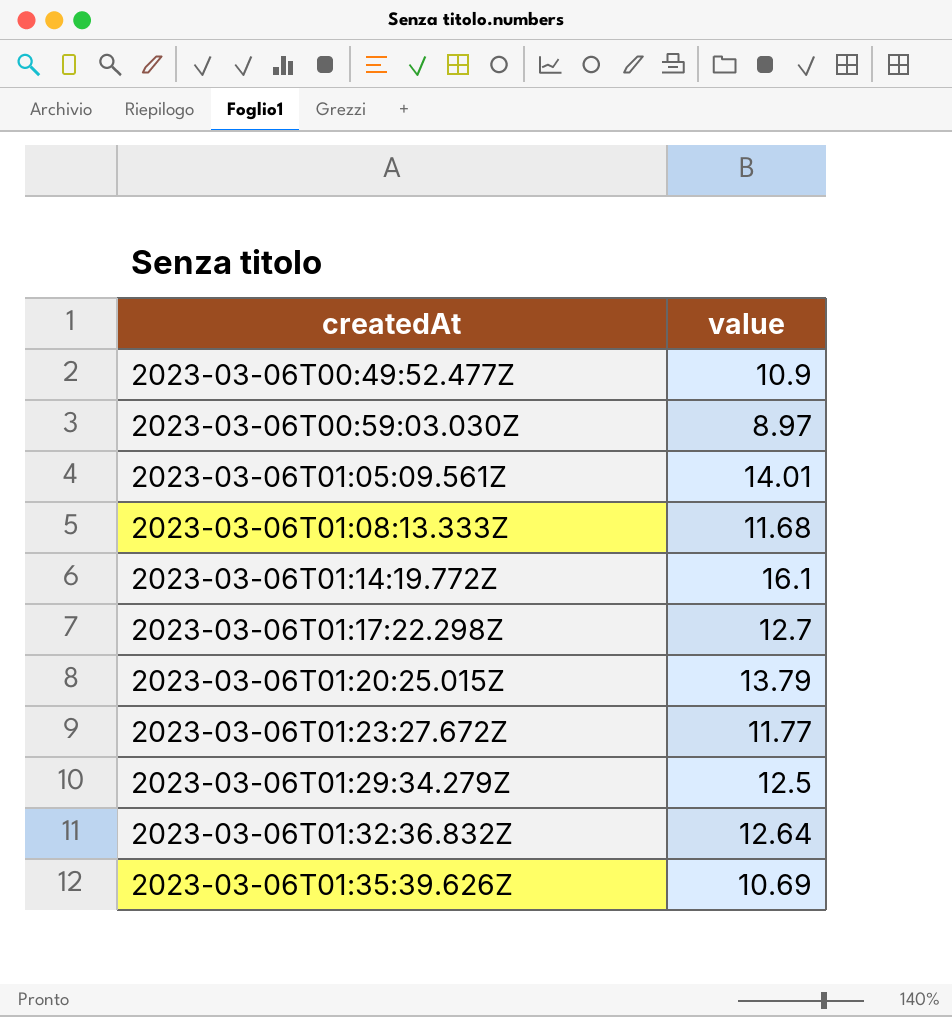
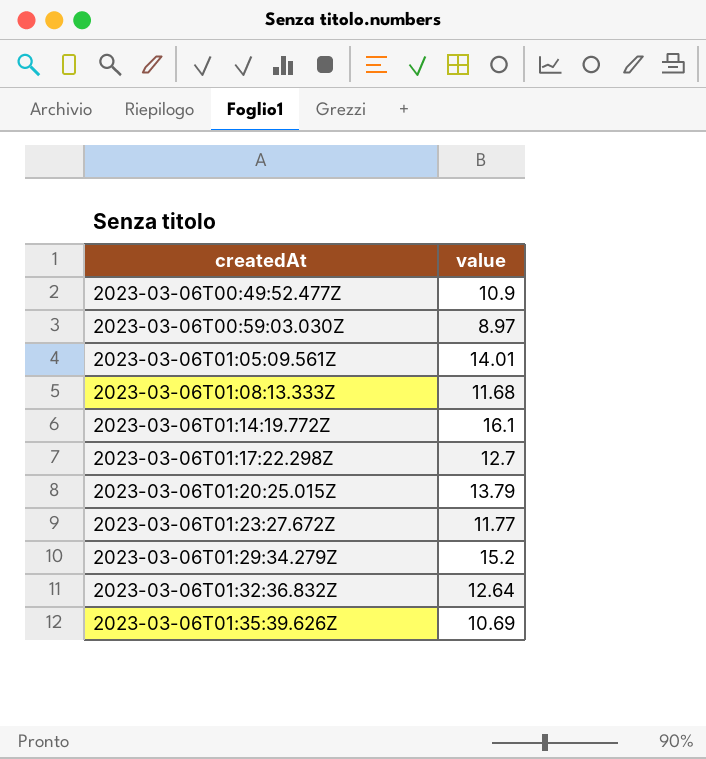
2023-03-06T01:29:34.279Z | value: 12.5 -> 15.2

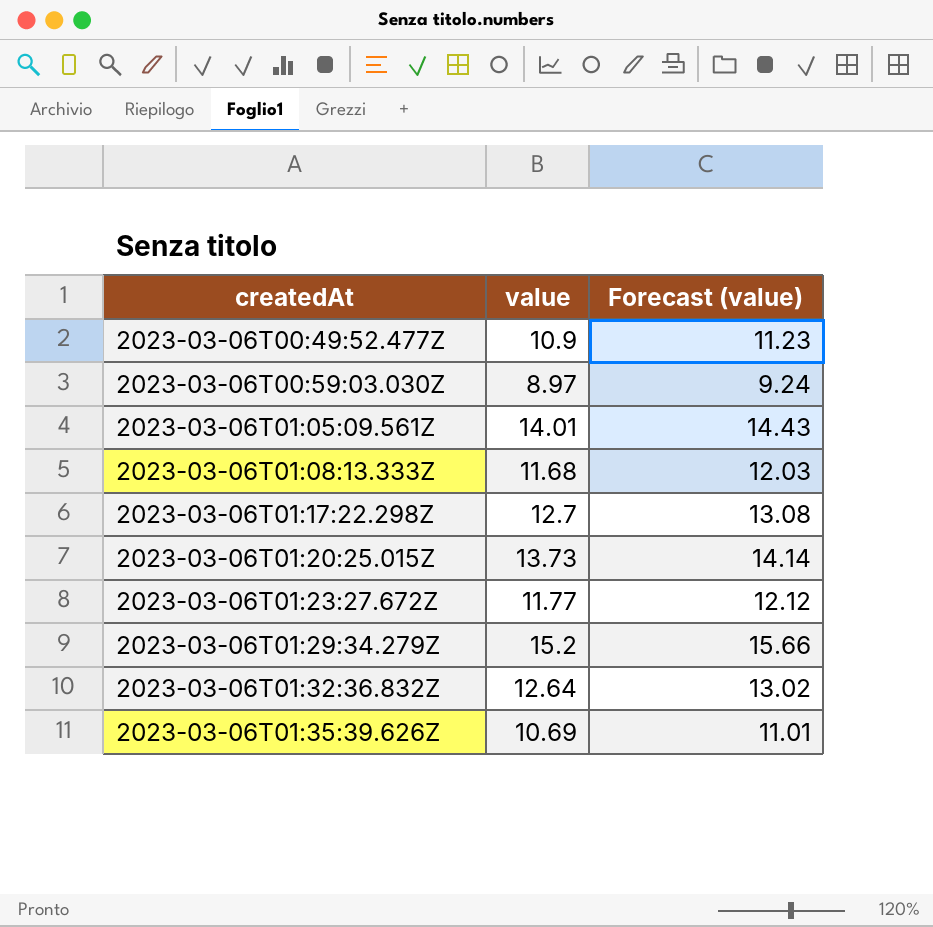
column Forecast (value) | formula: none -> [value] * 1.03
row 2023-03-06T01:14:19.772Z: 16.1 -> none
2023-03-06T01:20:25.015Z | value: 13.79 -> 13.73

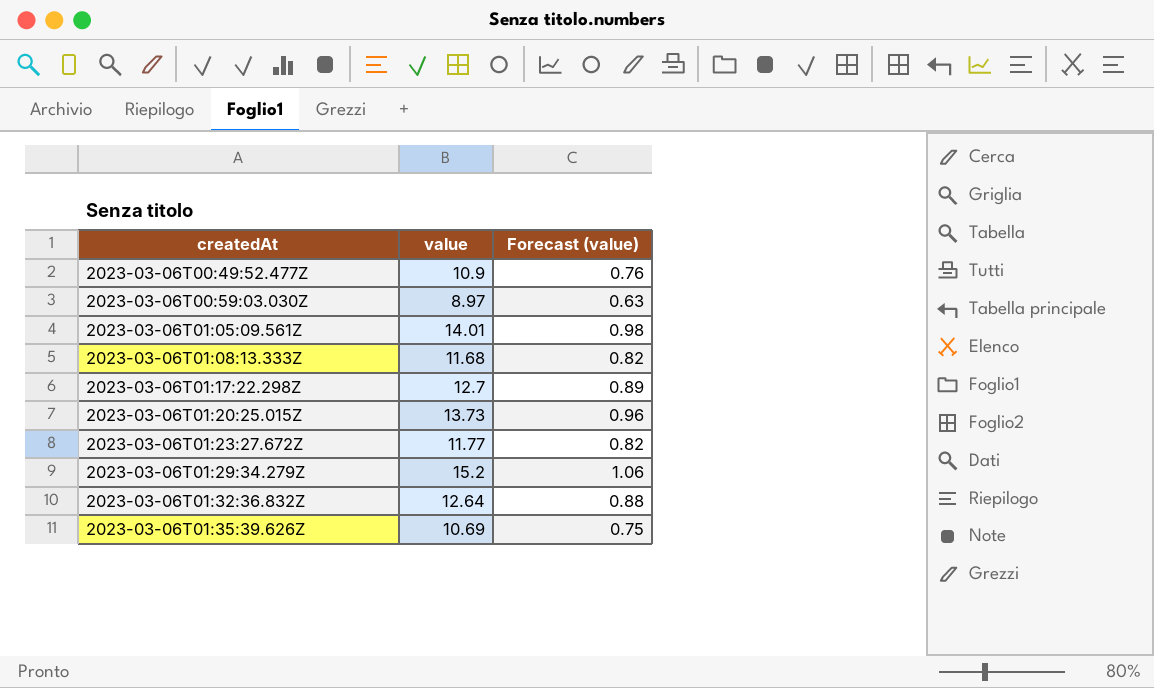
column Forecast (value) | formula: [value] * 1.03 -> [value] * 0.07

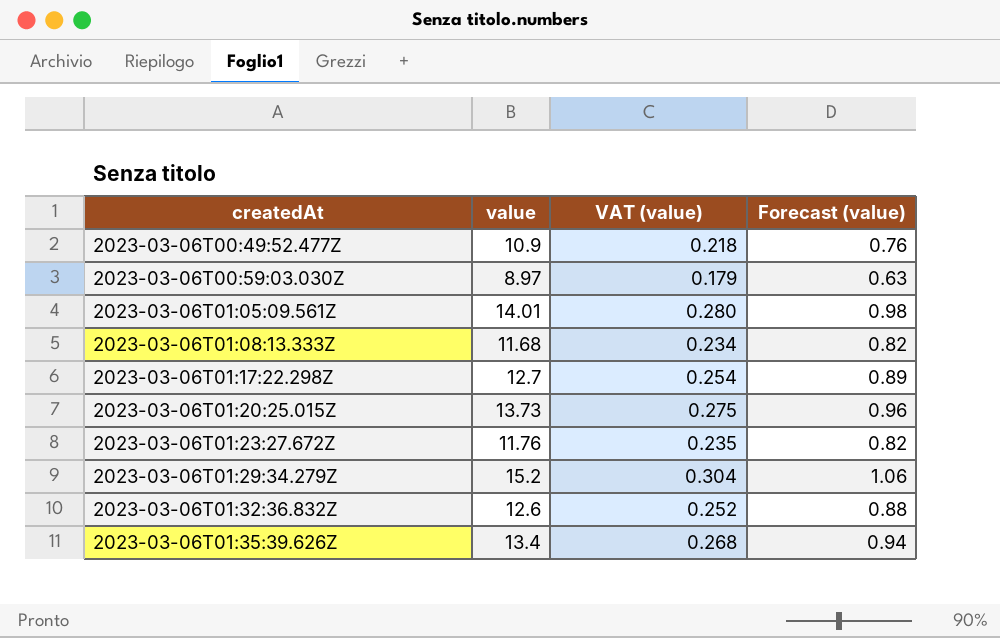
column VAT (value) | formula: none -> [value] * 0.02
2023-03-06T01:23:27.672Z | value: 11.77 -> 11.76
2023-03-06T01:32:36.832Z | value: 12.64 -> 12.6
2023-03-06T01:35:39.626Z | value: 10.69 -> 13.4
2023-03-06T01:35:39.626Z | Forecast (value): 0.75 -> 0.94

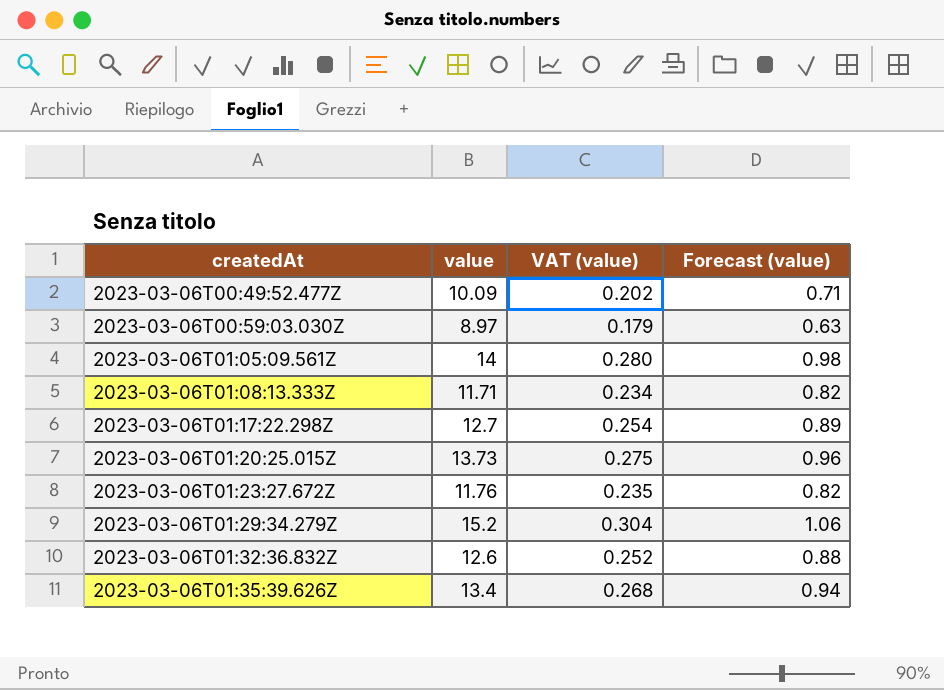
2023-03-06T00:49:52.477Z | value: 10.9 -> 10.09
2023-03-06T00:49:52.477Z | VAT (value): 0.218 -> 0.202
2023-03-06T00:49:52.477Z | Forecast (value): 0.76 -> 0.71
2023-03-06T01:05:09.561Z | value: 14.01 -> 14
2023-03-06T01:08:13.333Z | value: 11.68 -> 11.71

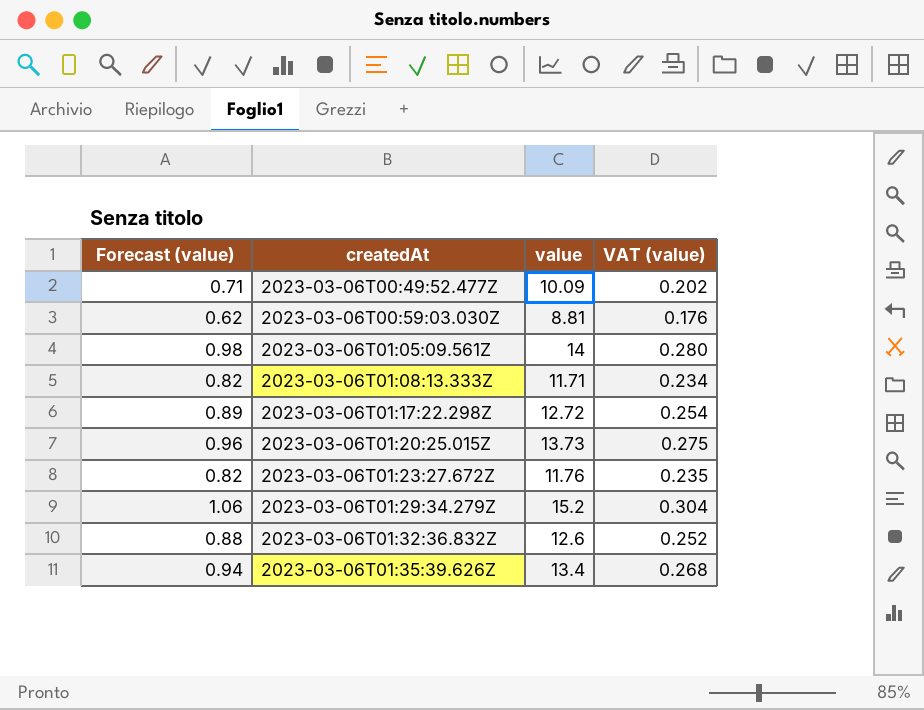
column Forecast (value) | position: 4 -> 1
2023-03-06T00:59:03.030Z | Forecast (value): 0.63 -> 0.62
2023-03-06T00:59:03.030Z | value: 8.97 -> 8.81
2023-03-06T00:59:03.030Z | VAT (value): 0.179 -> 0.176
2023-03-06T01:17:22.298Z | value: 12.7 -> 12.72

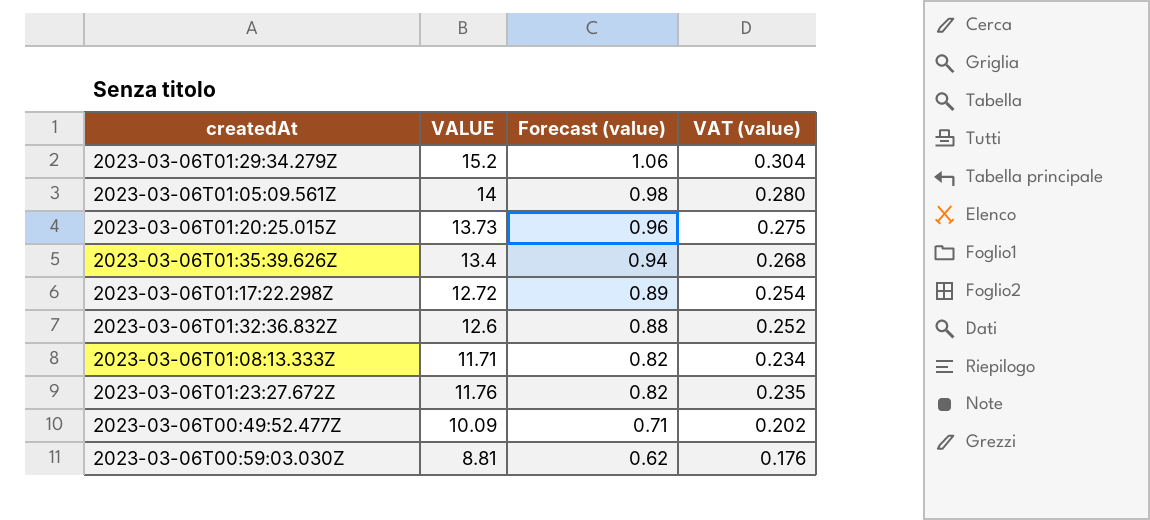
row order: createdAt ascending -> Forecast (value) descending
column name: value -> VALUE
column Forecast (value) | position: 1 -> 3

